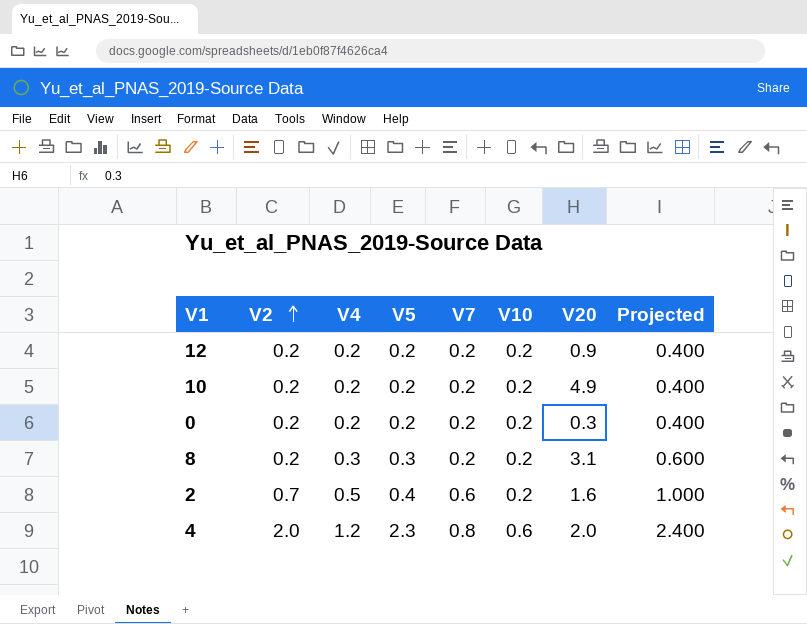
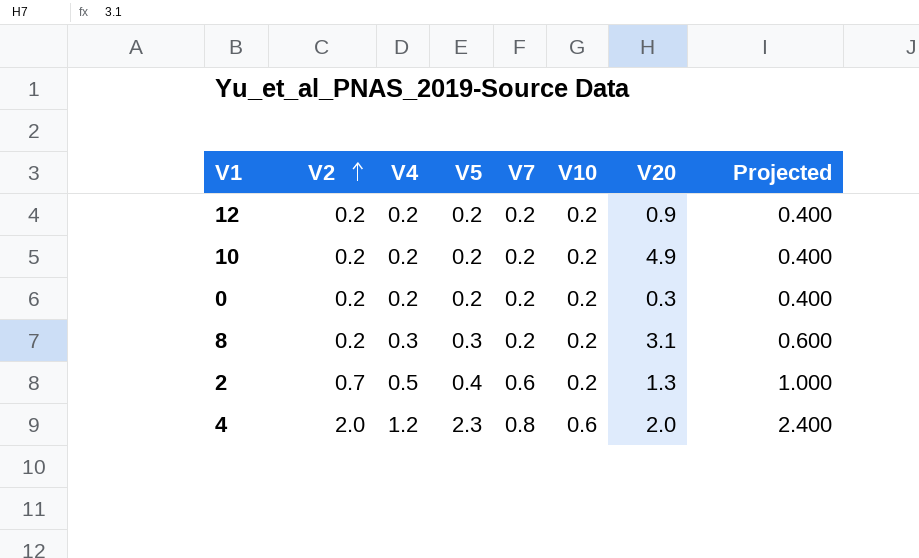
2 | V20: 1.6 -> 1.3

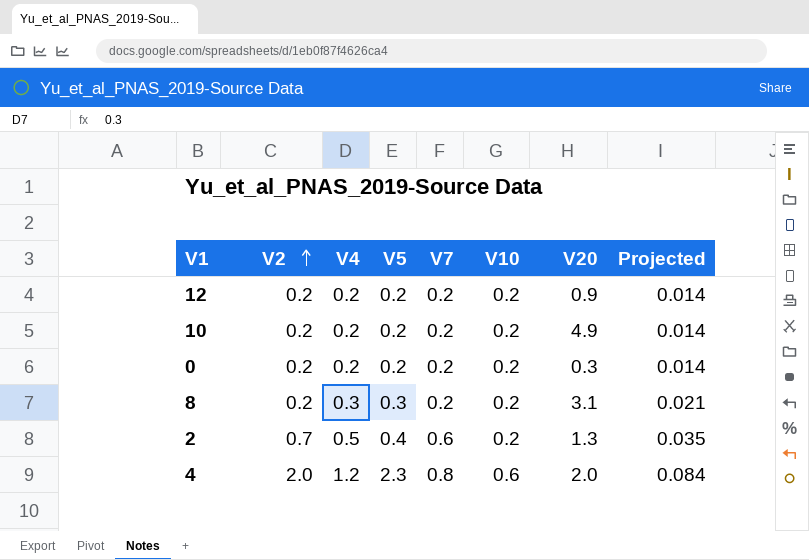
column Projected | formula: [V4] * 2 -> [V4] * 0.07

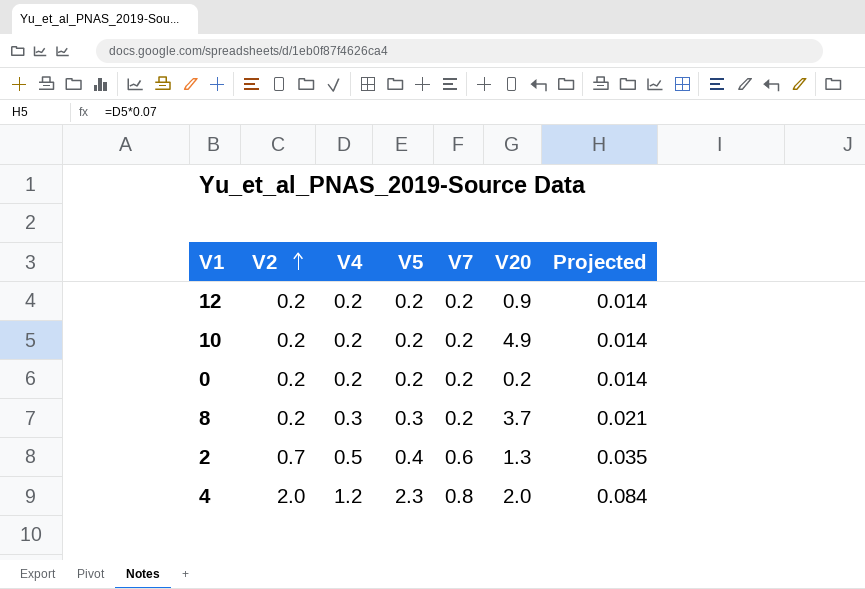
column V10 | position: 6 -> none
0 | V20: 0.3 -> 0.2
8 | V20: 3.1 -> 3.7

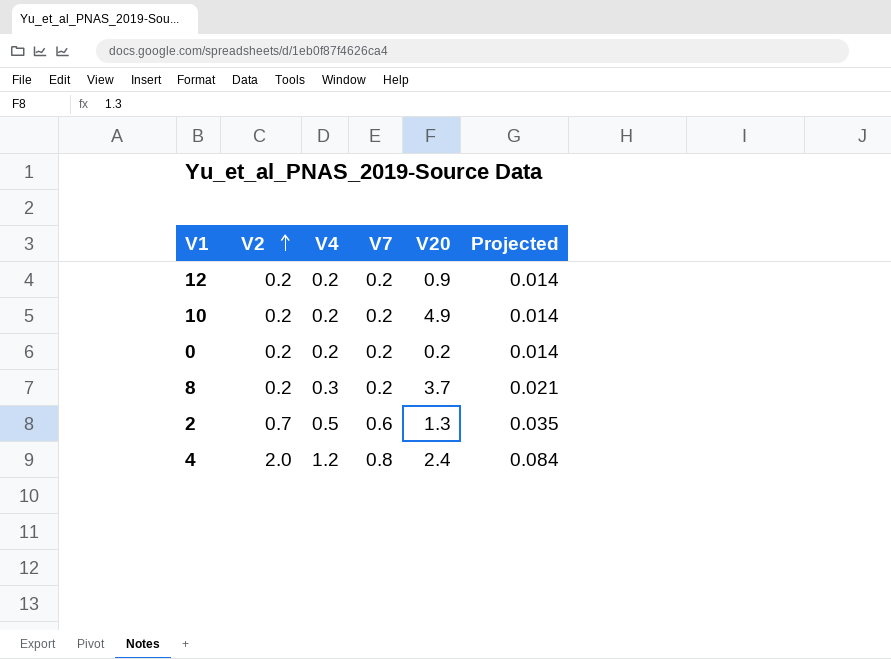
column V5 | position: 4 -> none
4 | V20: 2.0 -> 2.4

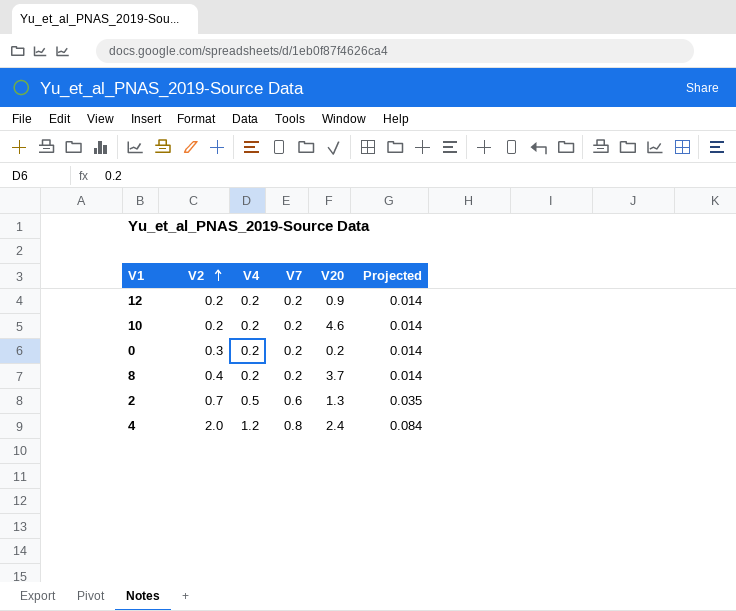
10 | V20: 4.9 -> 4.6
0 | V2: 0.2 -> 0.3
8 | V2: 0.2 -> 0.4
8 | V4: 0.3 -> 0.2
8 | Projected: 0.021 -> 0.014

